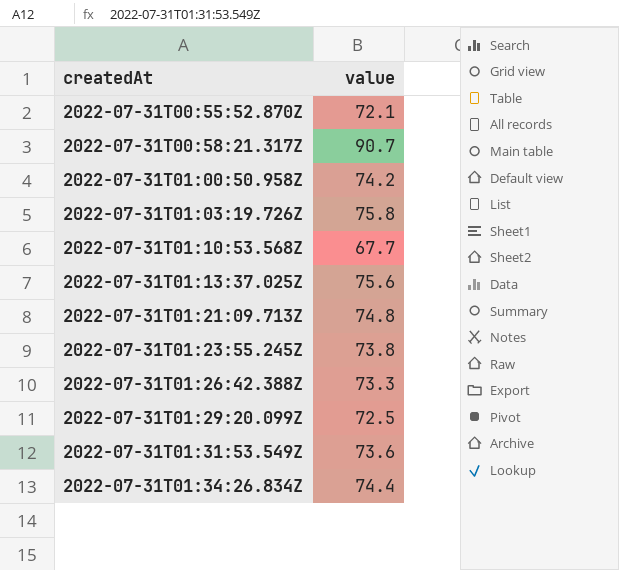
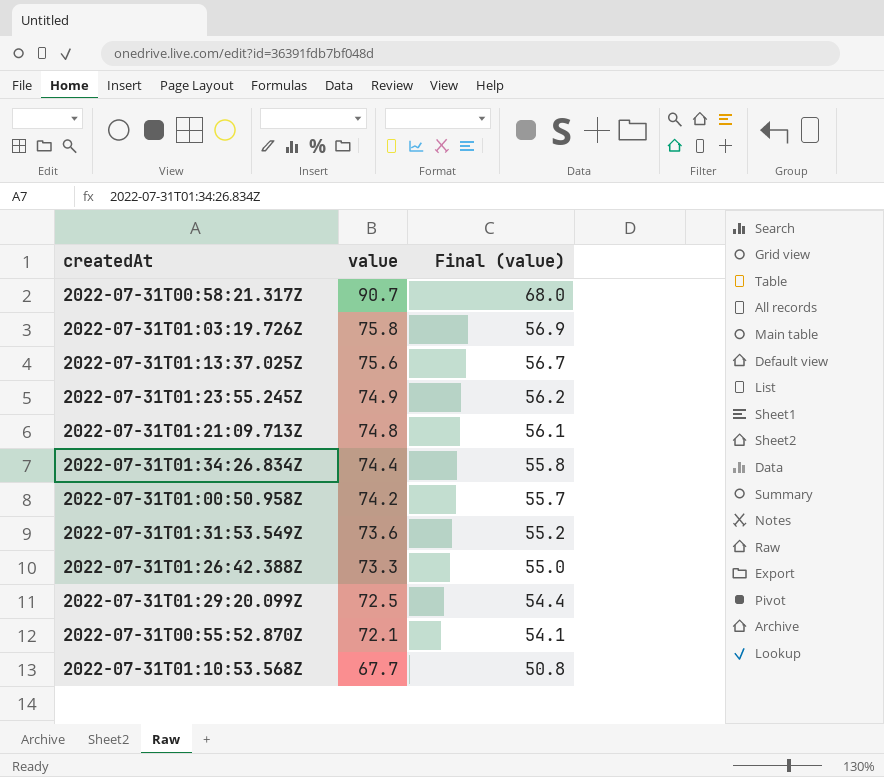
row order: createdAt ascending -> value descending
column Final (value) | formula: none -> [value] * 0.75
2022-07-31T01:23:55.245Z | value: 73.8 -> 74.9

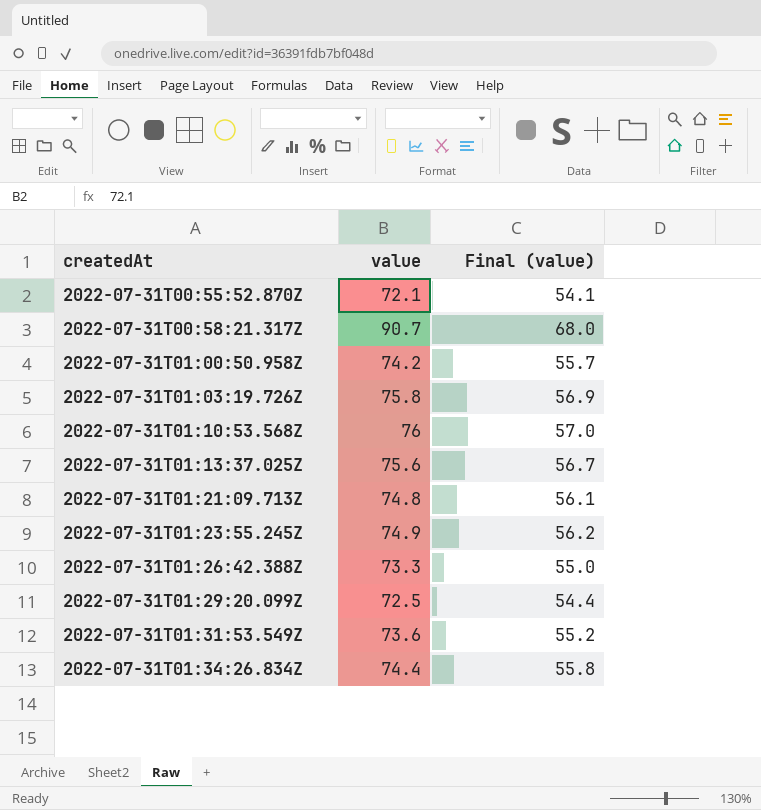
row order: value descending -> createdAt ascending
2022-07-31T01:10:53.568Z | value: 67.7 -> 76
2022-07-31T01:10:53.568Z | Final (value): 50.8 -> 57.0

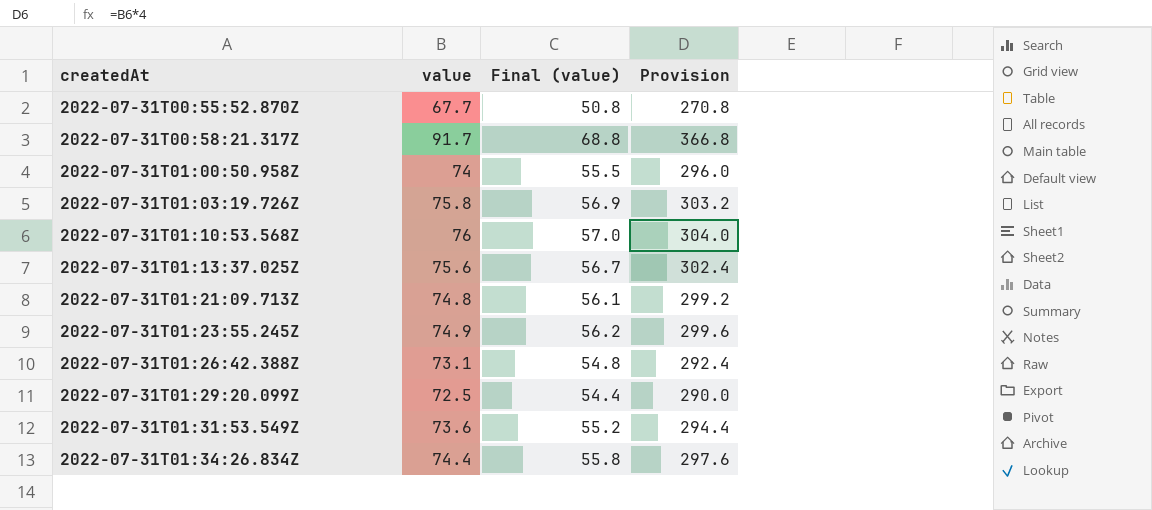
column Provision | formula: none -> [value] * 4
2022-07-31T00:55:52.870Z | value: 72.1 -> 67.7
2022-07-31T00:55:52.870Z | Final (value): 54.1 -> 50.8
2022-07-31T00:58:21.317Z | value: 90.7 -> 91.7
2022-07-31T00:58:21.317Z | Final (value): 68.0 -> 68.8
2022-07-31T01:00:50.958Z | value: 74.2 -> 74
2022-07-31T01:00:50.958Z | Final (value): 55.7 -> 55.5
2022-07-31T01:26:42.388Z | value: 73.3 -> 73.1
2022-07-31T01:26:42.388Z | Final (value): 55.0 -> 54.8

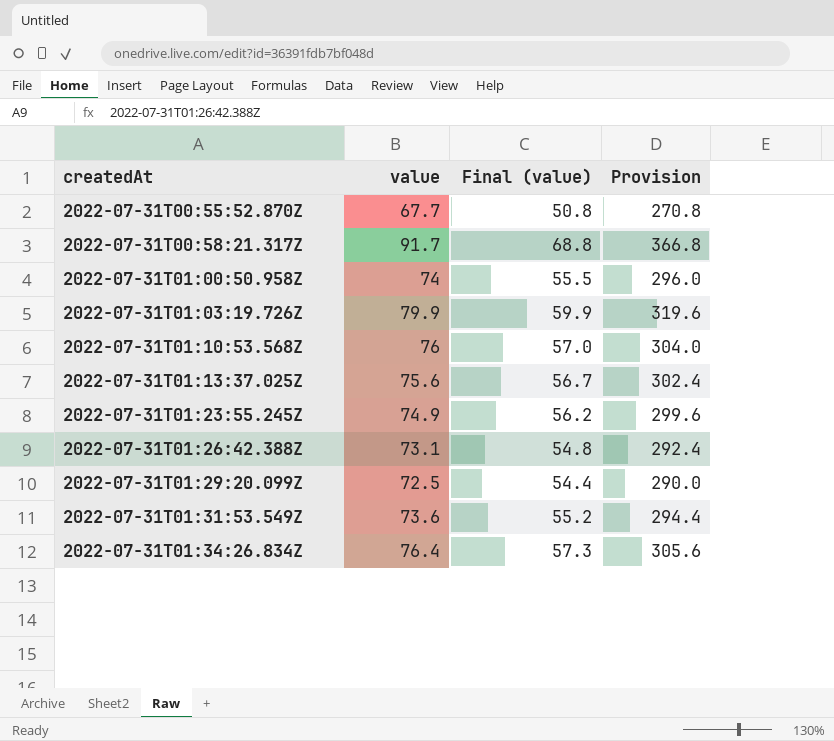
row 2022-07-31T01:21:09.713Z: 74.8 | 56.1 | 299.2 -> none
2022-07-31T01:03:19.726Z | value: 75.8 -> 79.9
2022-07-31T01:03:19.726Z | Final (value): 56.9 -> 59.9
2022-07-31T01:03:19.726Z | Provision: 303.2 -> 319.6
2022-07-31T01:34:26.834Z | value: 74.4 -> 76.4
2022-07-31T01:34:26.834Z | Final (value): 55.8 -> 57.3
2022-07-31T01:34:26.834Z | Provision: 297.6 -> 305.6

